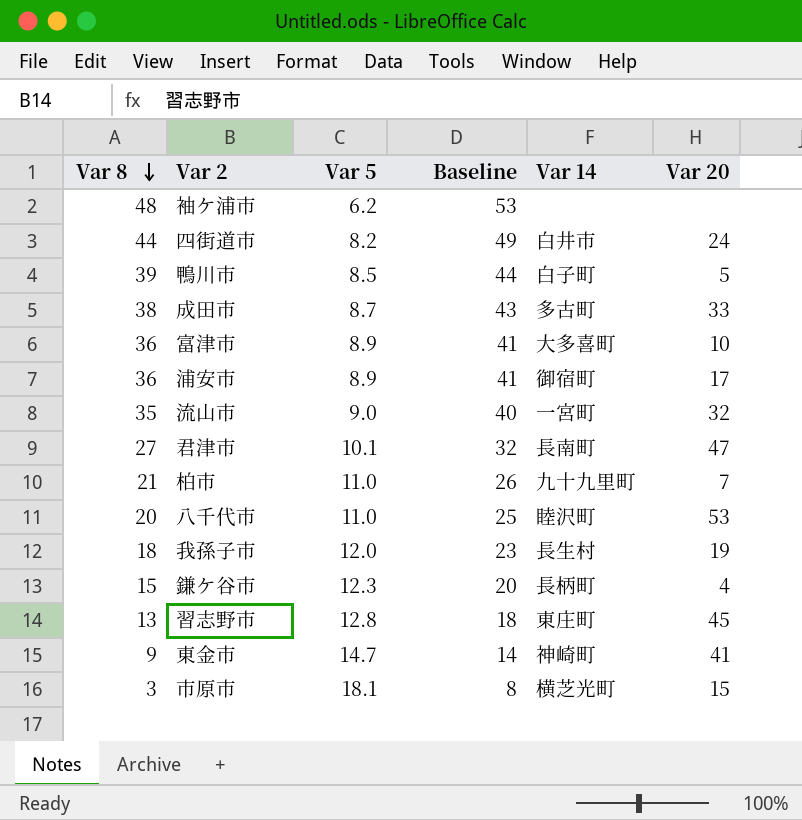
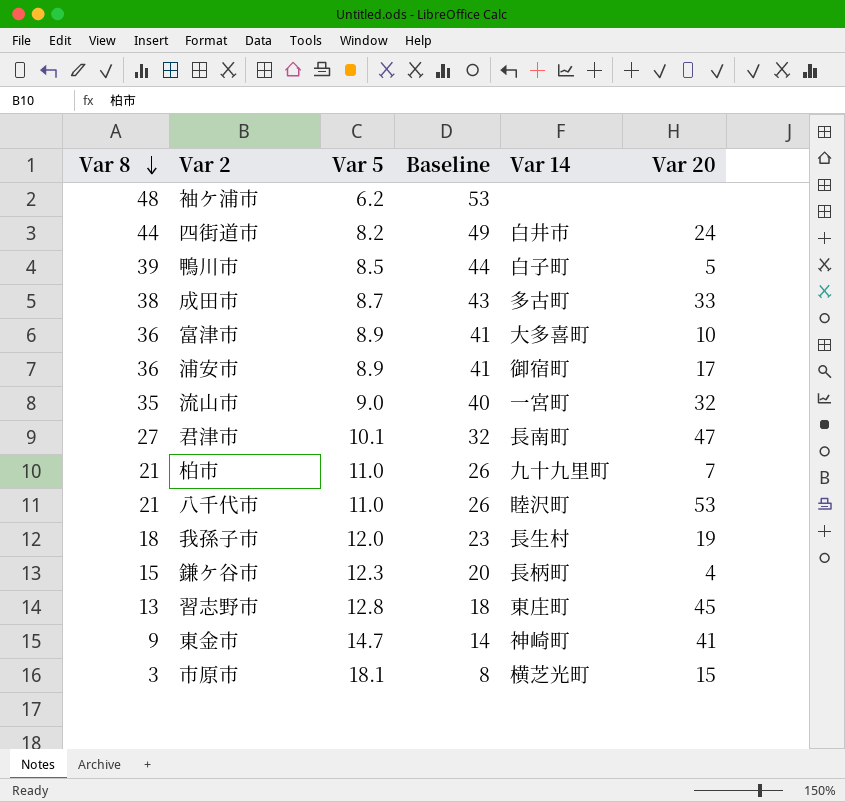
八千代市 | Var 8: 20 -> 21
八千代市 | Baseline: 25 -> 26

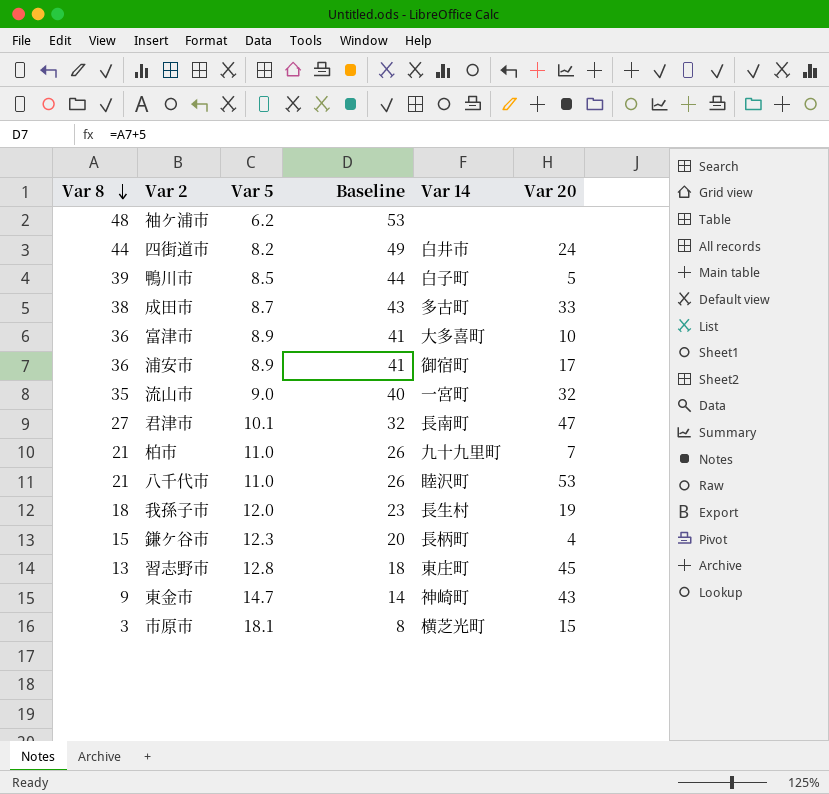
東金市 | Var 20: 41 -> 43

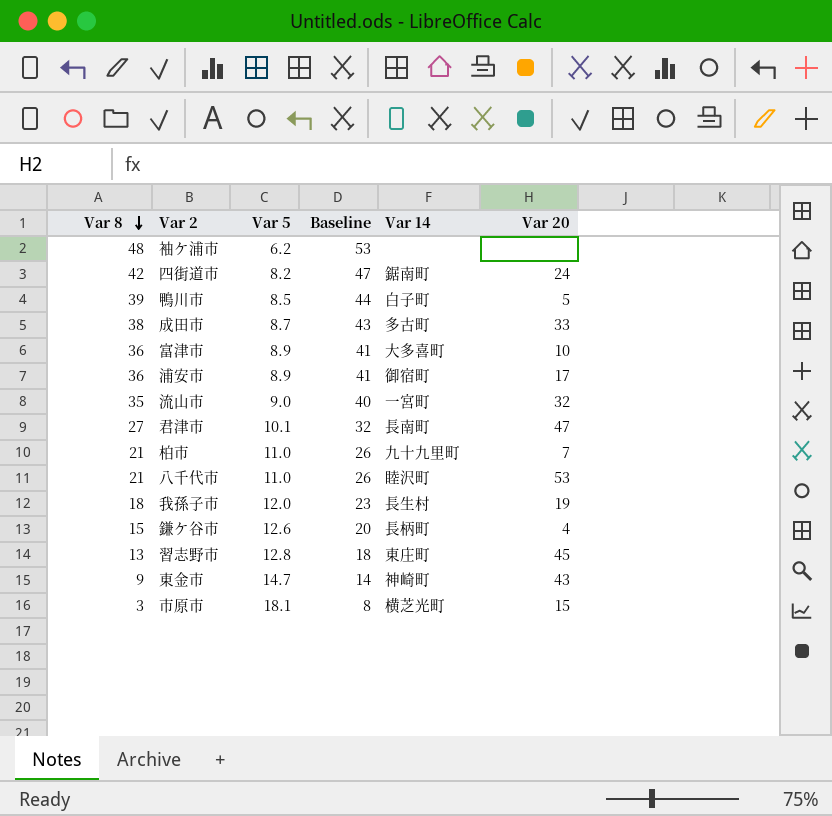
四街道市 | Var 8: 44 -> 42
四街道市 | Baseline: 49 -> 47
四街道市 | Var 14: 白井市 -> 鋸南町
鎌ケ谷市 | Var 5: 12.3 -> 12.6

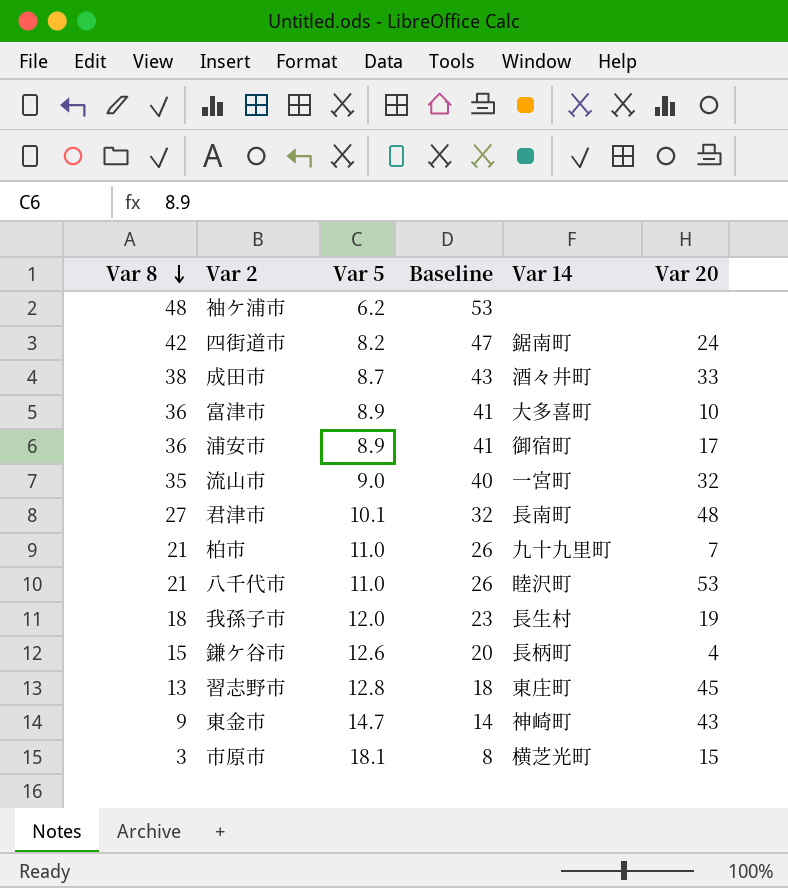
row 鴨川市: 39 | 8.5 | 44 | 白子町 | 5 -> none
成田市 | Var 14: 多古町 -> 酒々井町
君津市 | Var 20: 47 -> 48

